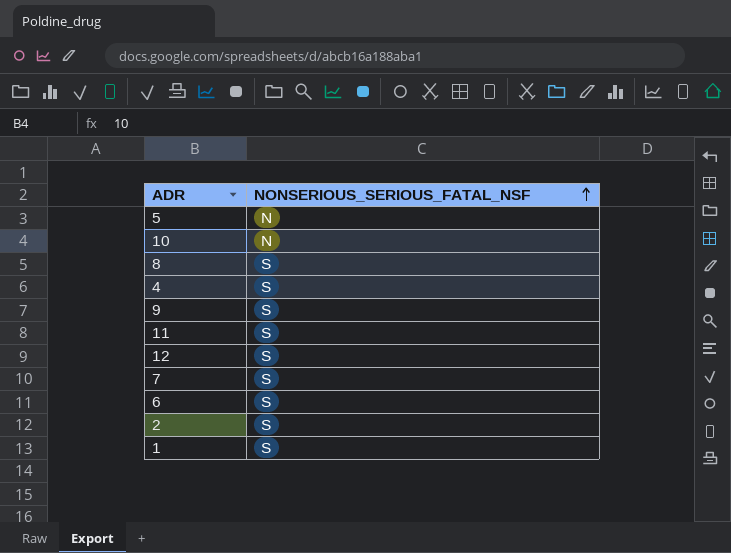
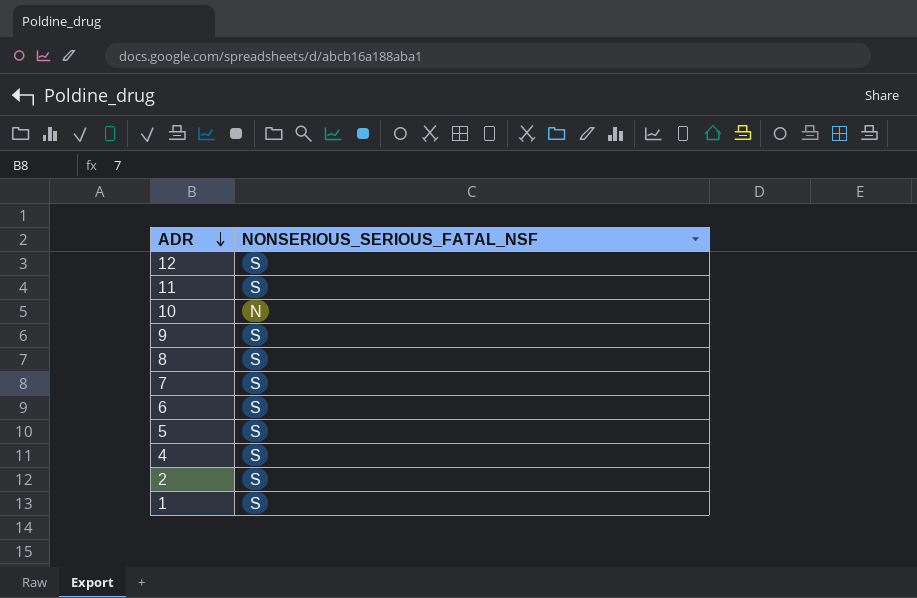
row order: NONSERIOUS_SERIOUS_FATAL_NSF ascending -> ADR descending
5 | NONSERIOUS_SERIOUS_FATAL_NSF: N -> S

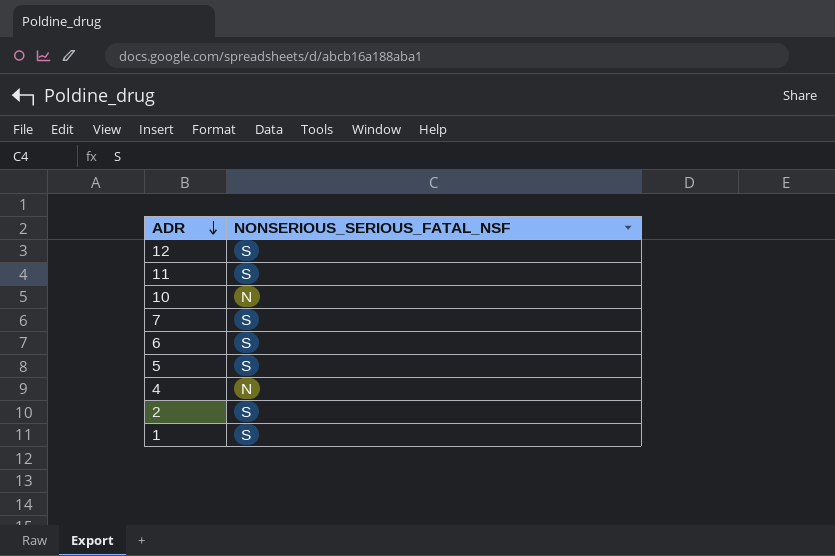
row 9: S -> none
row 8: S -> none
4 | NONSERIOUS_SERIOUS_FATAL_NSF: S -> N

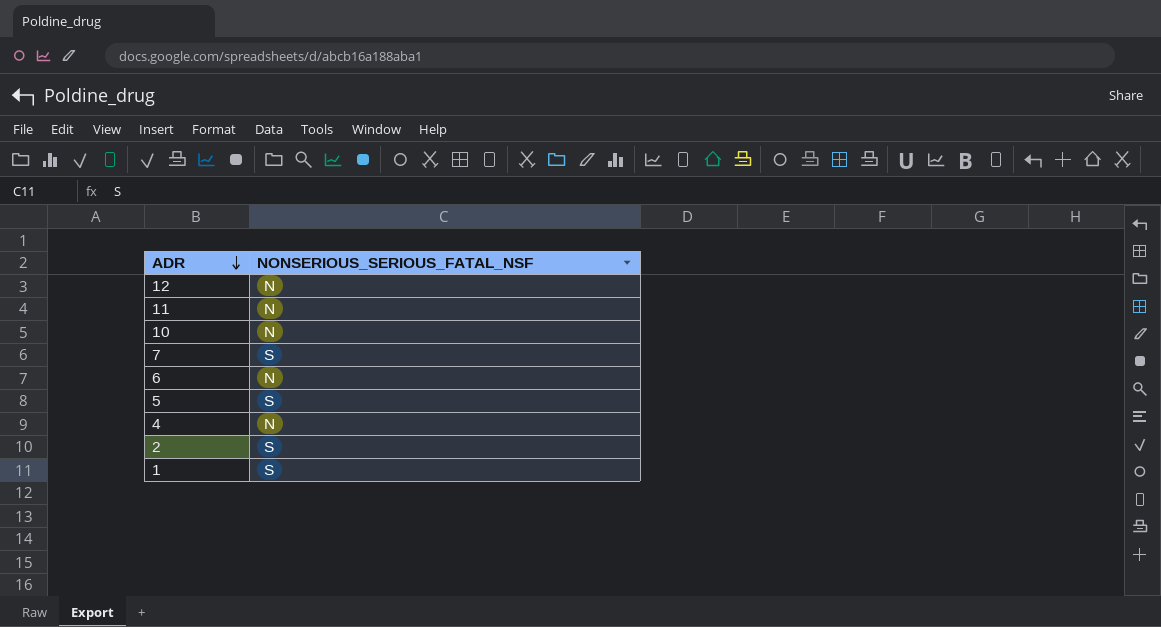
12 | NONSERIOUS_SERIOUS_FATAL_NSF: S -> N
11 | NONSERIOUS_SERIOUS_FATAL_NSF: S -> N
6 | NONSERIOUS_SERIOUS_FATAL_NSF: S -> N

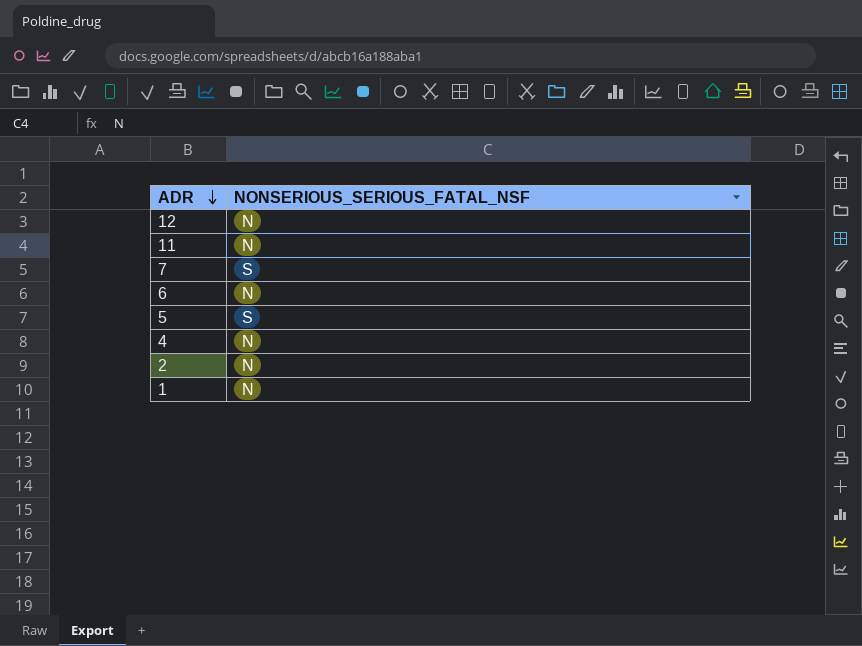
row 10: N -> none
2 | NONSERIOUS_SERIOUS_FATAL_NSF: S -> N
1 | NONSERIOUS_SERIOUS_FATAL_NSF: S -> N

